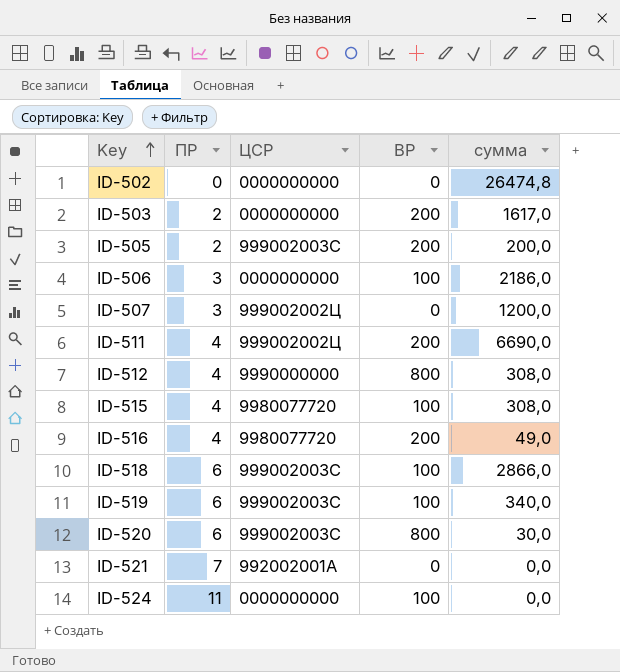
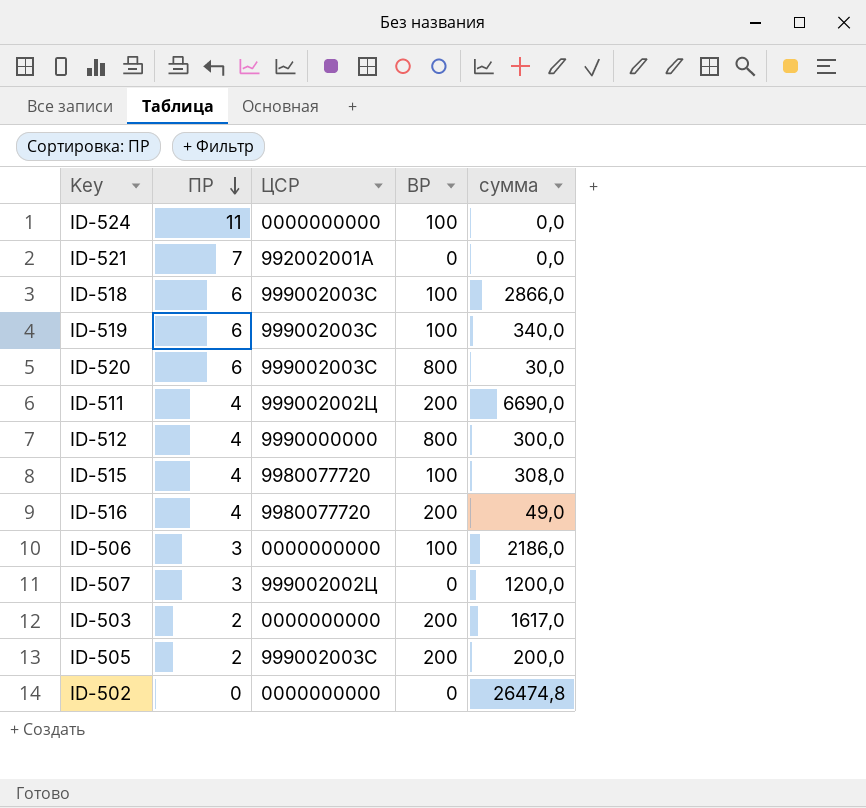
row order: Key ascending -> ПР descending
ID-512 | сумма: 308,0 -> 300,0

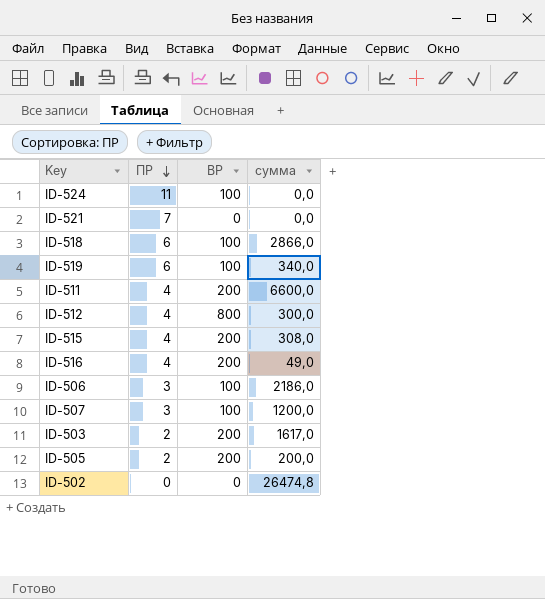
column ЦСР | position: 3 -> none
row ID-520: 6 | 999002003С | 800 | 30,0 -> none
ID-511 | сумма: 6690,0 -> 6600,0
ID-515 | ВР: 100 -> 200
ID-507 | ВР: 0 -> 100

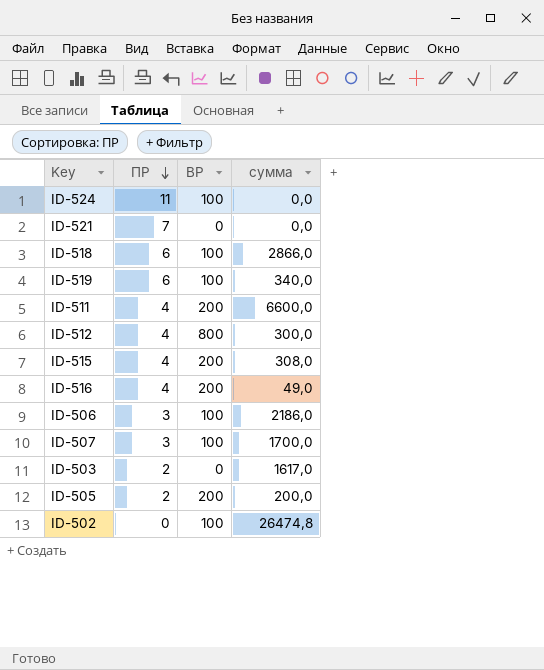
ID-507 | сумма: 1200,0 -> 1700,0
ID-503 | ВР: 200 -> 0
ID-502 | ВР: 0 -> 100

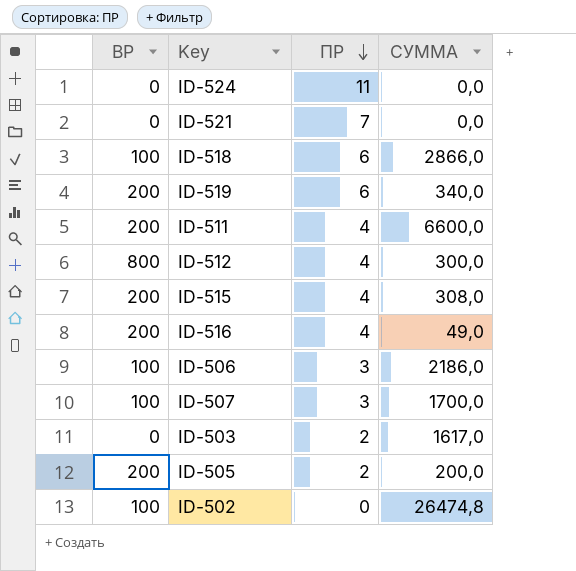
column ВР | position: 3 -> 1
column name: сумма -> СУММА
ID-524 | ВР: 100 -> 0
ID-519 | ВР: 100 -> 200

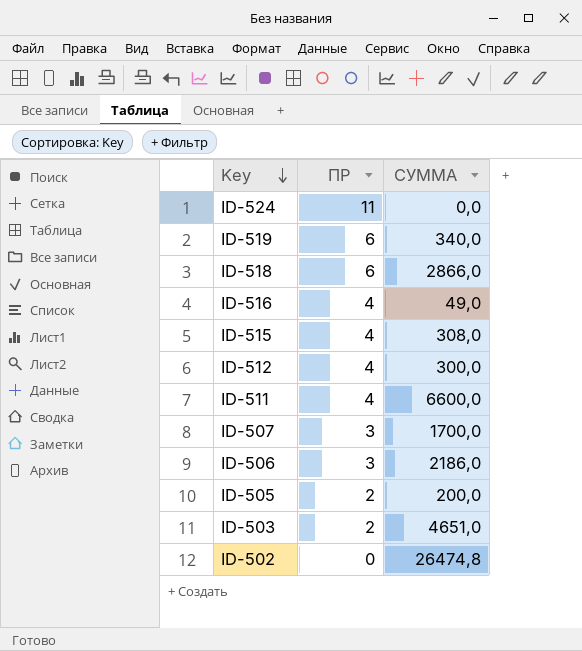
row order: ПР descending -> Key descending
column ВР | position: 1 -> none
row ID-521: 0 | 7 | 0,0 -> none
ID-503 | СУММА: 1617,0 -> 4651,0

